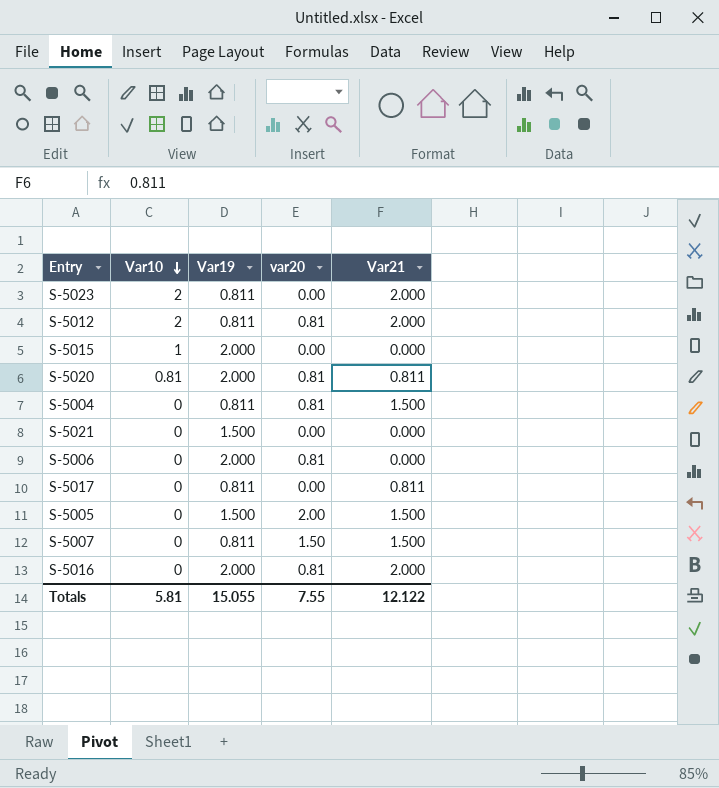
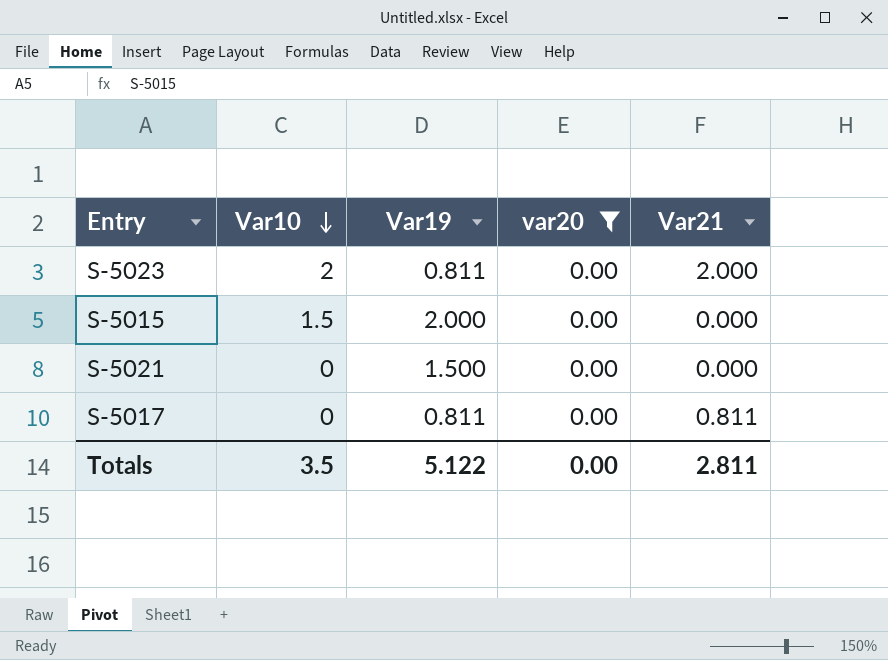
filter: none -> var20 = 0.00
S-5015 | Var10: 1 -> 1.5
Totals | Var10: 5.81 -> 3.5
Totals | Var19: 15.055 -> 5.122
Totals | var20: 7.55 -> 0.00
Totals | Var21: 12.122 -> 2.811

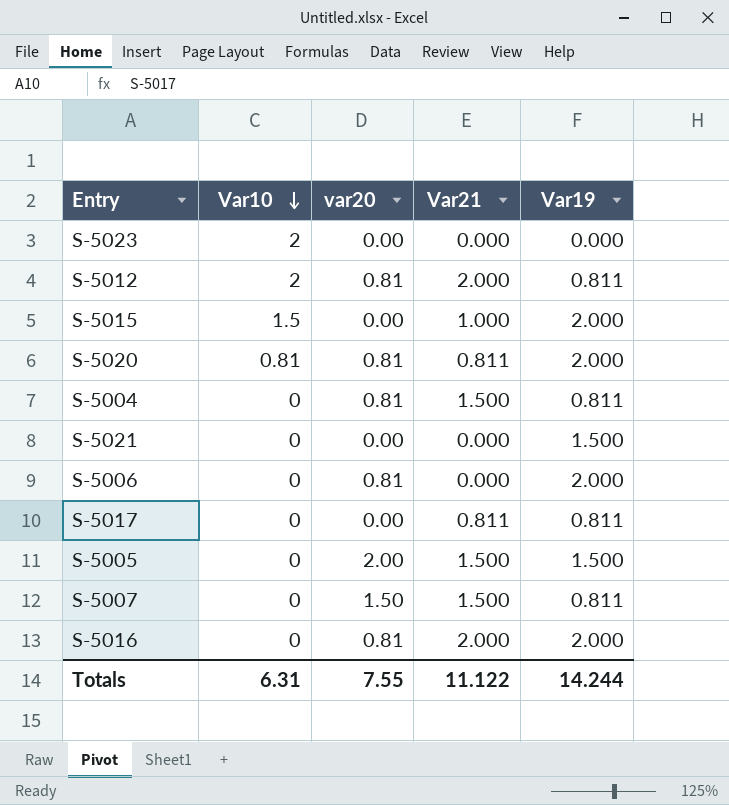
filter: var20 = 0.00 -> none
column Var19 | position: 3 -> 5
S-5023 | Var21: 2.000 -> 0.000
S-5023 | Var19: 0.811 -> 0.000
S-5015 | Var21: 0.000 -> 1.000
Totals | Var10: 3.5 -> 6.31
Totals | var20: 0.00 -> 7.55
Totals | Var21: 2.811 -> 11.122
Totals | Var19: 5.122 -> 14.244

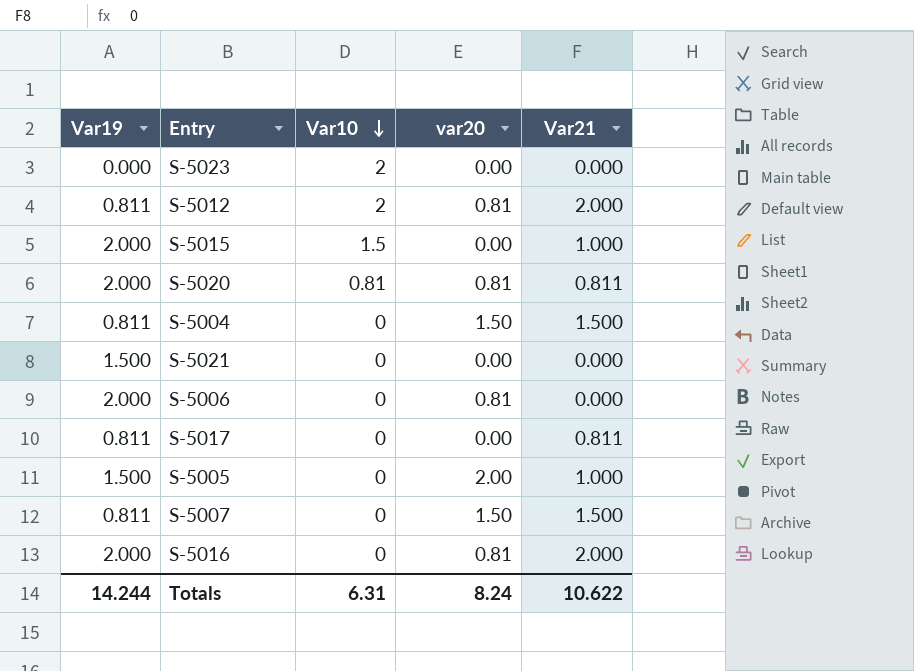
column Var19 | position: 5 -> 1
S-5004 | var20: 0.81 -> 1.50
S-5005 | Var21: 1.500 -> 1.000
Totals | var20: 7.55 -> 8.24
Totals | Var21: 11.122 -> 10.622

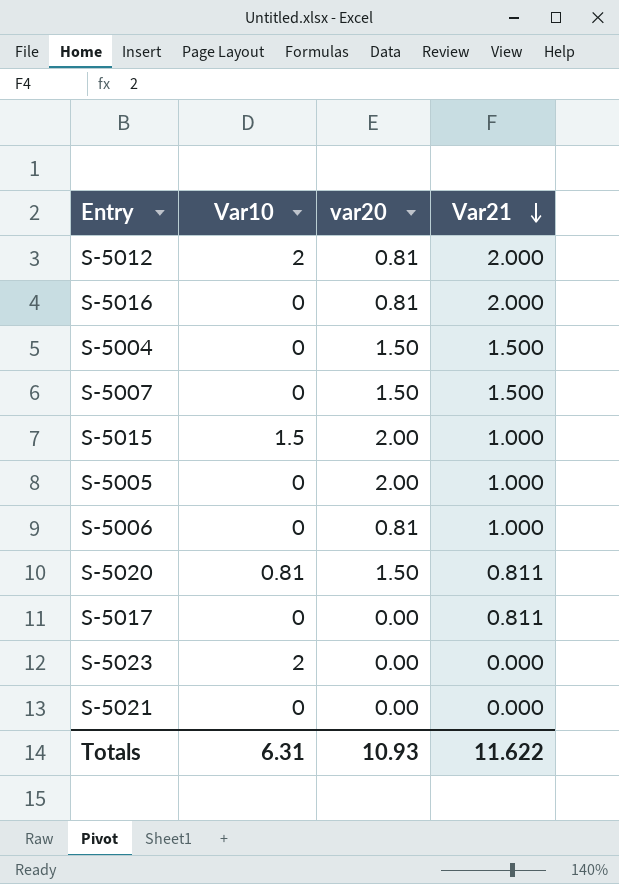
row order: Var10 descending -> Var21 descending
column Var19 | position: 1 -> none
S-5015 | var20: 0.00 -> 2.00
S-5006 | Var21: 0.000 -> 1.000
S-5020 | var20: 0.81 -> 1.50
Totals | var20: 8.24 -> 10.93
Totals | Var21: 10.622 -> 11.622

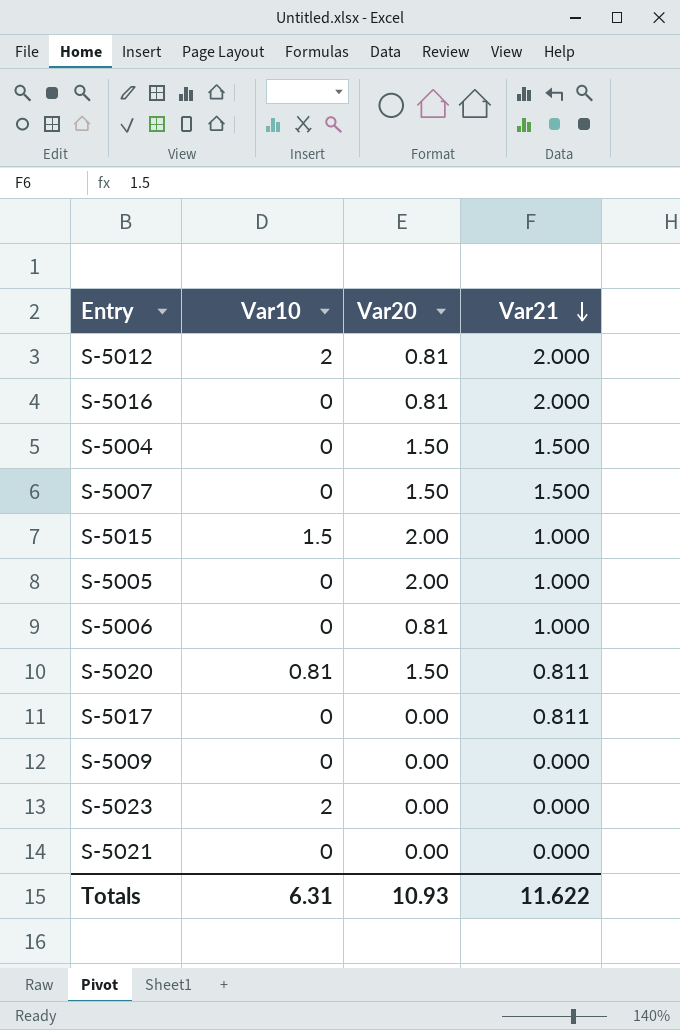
column name: var20 -> Var20
row S-5009: none -> 0 | 0.00 | 0.000

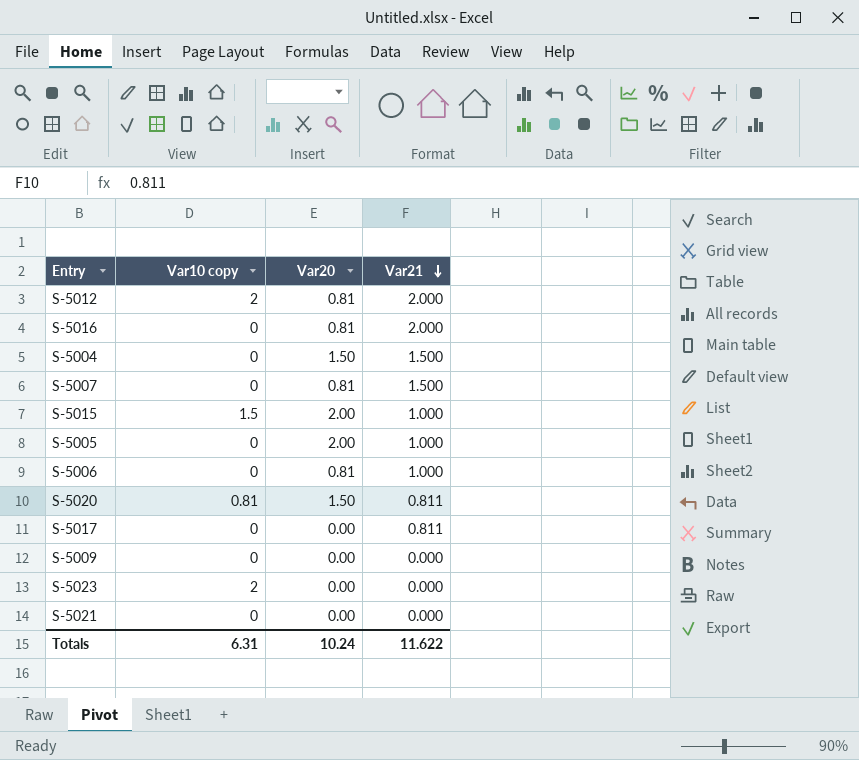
column name: Var10 -> Var10 copy
S-5007 | Var20: 1.50 -> 0.81
Totals | Var20: 10.93 -> 10.24

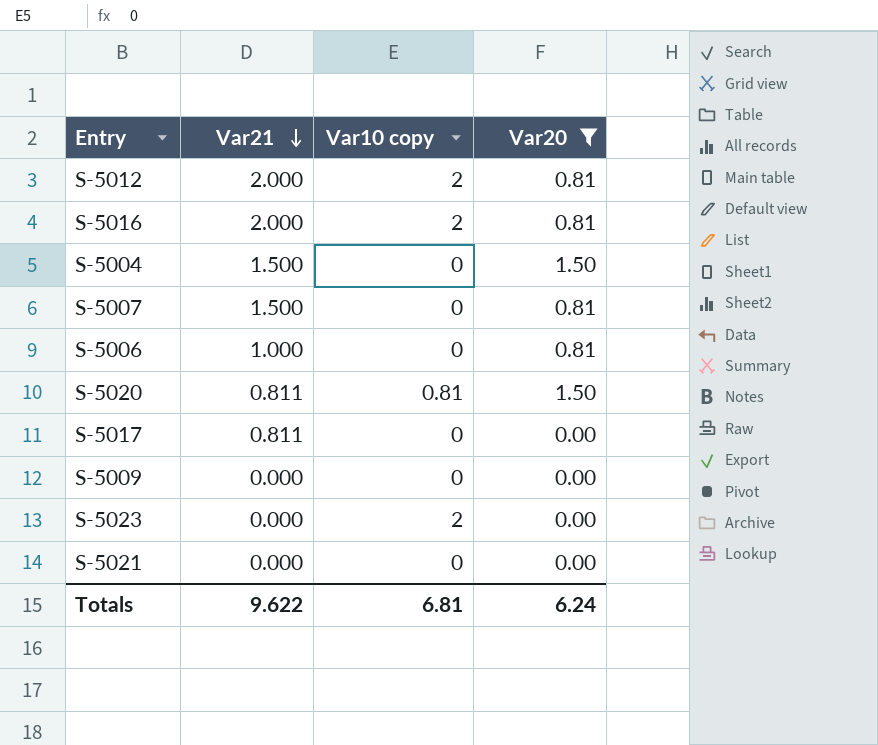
filter: none -> Var20 != 2.00
column Var21 | position: 4 -> 2
S-5016 | Var10 copy: 0 -> 2
Totals | Var21: 11.622 -> 9.622
Totals | Var10 copy: 6.31 -> 6.81
Totals | Var20: 10.24 -> 6.24

